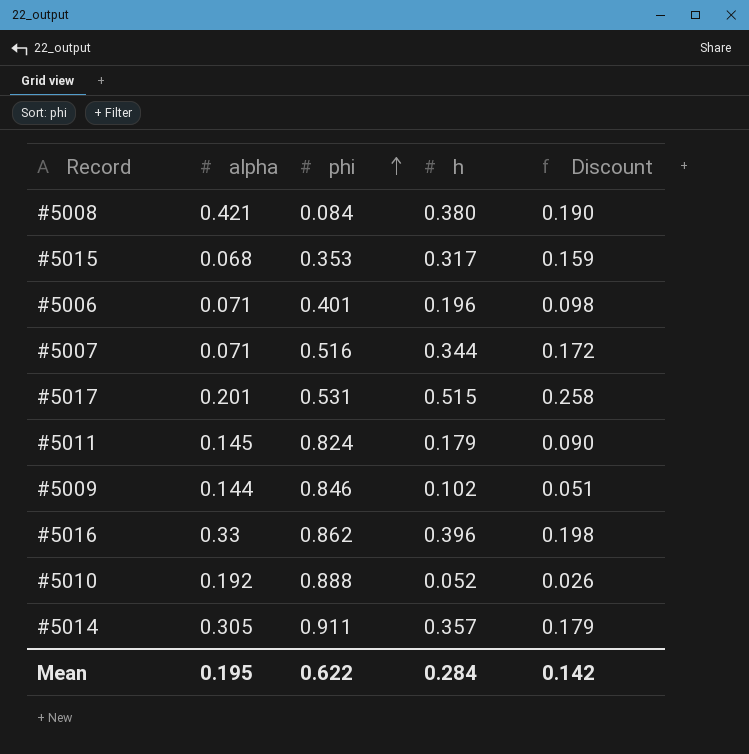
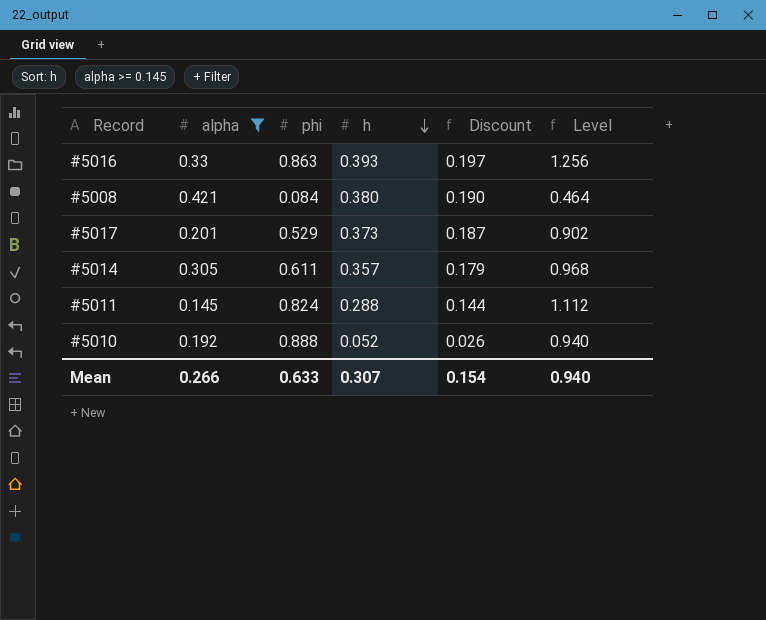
filter: none -> alpha >= 0.145
row order: phi ascending -> h descending
column Level | formula: none -> [phi] + [h]
#5016 | phi: 0.862 -> 0.863
#5016 | h: 0.396 -> 0.393
#5016 | Discount: 0.198 -> 0.197
#5017 | phi: 0.531 -> 0.529
#5017 | h: 0.515 -> 0.373
#5017 | Discount: 0.258 -> 0.187
#5014 | phi: 0.911 -> 0.611
#5011 | h: 0.179 -> 0.288
#5011 | Discount: 0.090 -> 0.144
Mean | alpha: 0.195 -> 0.266
Mean | phi: 0.622 -> 0.633
Mean | h: 0.284 -> 0.307
Mean | Discount: 0.142 -> 0.154

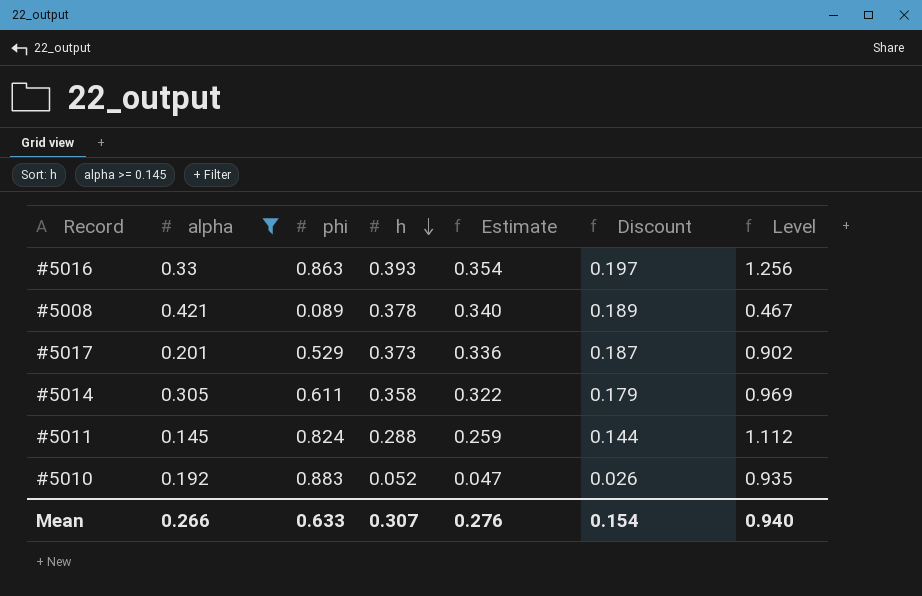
column Estimate | formula: none -> [h] * 0.9
#5008 | phi: 0.084 -> 0.089
#5008 | h: 0.380 -> 0.378
#5008 | Discount: 0.190 -> 0.189
#5008 | Level: 0.464 -> 0.467
#5014 | h: 0.357 -> 0.358
#5014 | Level: 0.968 -> 0.969
#5010 | phi: 0.888 -> 0.883
#5010 | Level: 0.940 -> 0.935

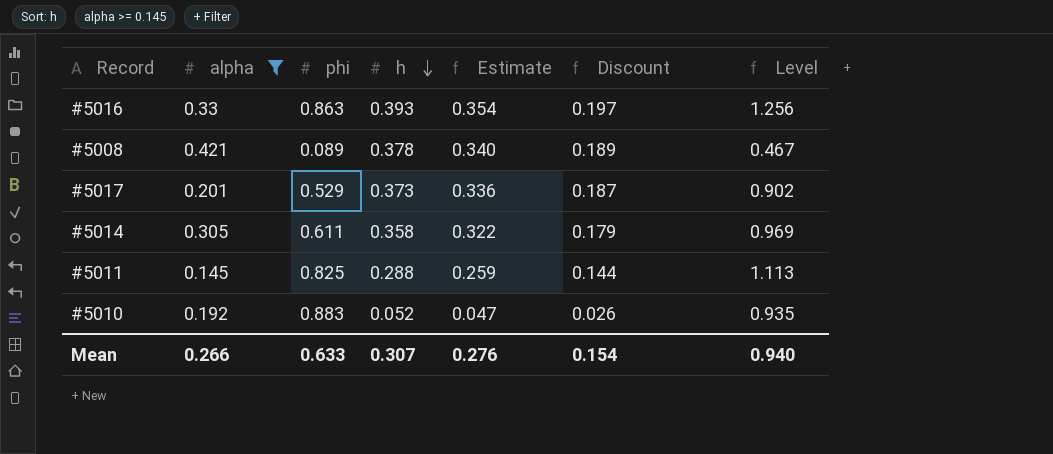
#5011 | phi: 0.824 -> 0.825
#5011 | Level: 1.112 -> 1.113

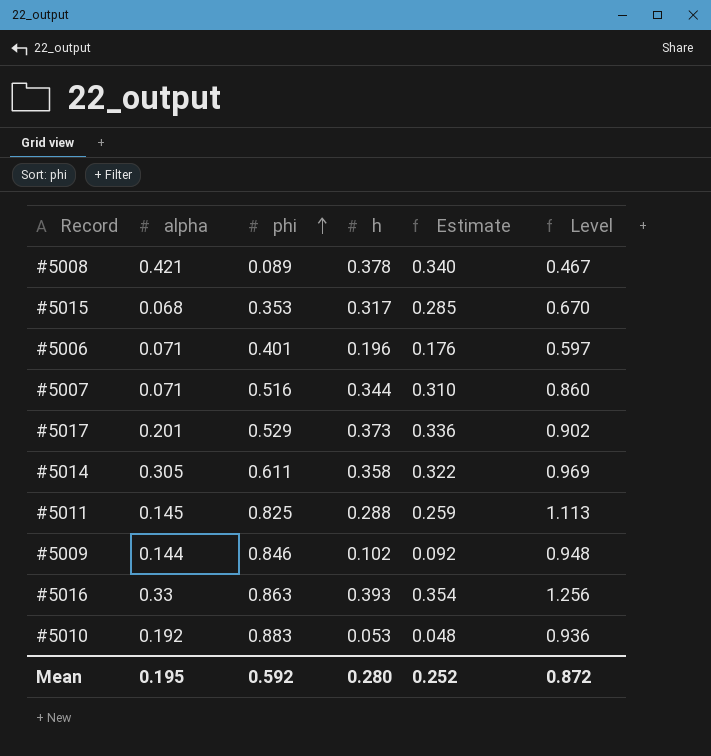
filter: alpha >= 0.145 -> none
row order: h descending -> phi ascending
column Discount | formula: [h] * 0.5 -> none
#5010 | h: 0.052 -> 0.053
#5010 | Estimate: 0.047 -> 0.048
#5010 | Level: 0.935 -> 0.936
Mean | alpha: 0.266 -> 0.195
Mean | phi: 0.633 -> 0.592
Mean | h: 0.307 -> 0.280
Mean | Estimate: 0.276 -> 0.252
Mean | Level: 0.940 -> 0.872

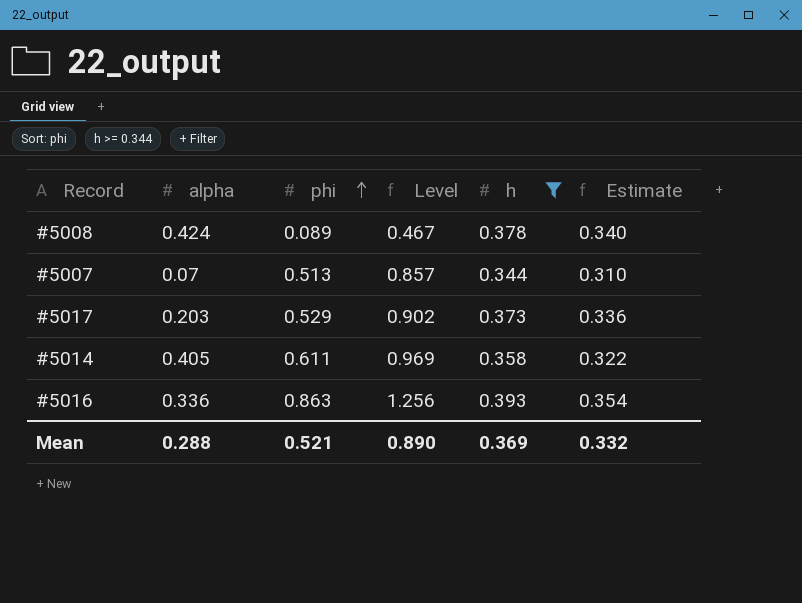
filter: none -> h >= 0.344
column Level | position: 6 -> 4
#5008 | alpha: 0.421 -> 0.424
#5007 | alpha: 0.071 -> 0.07
#5007 | phi: 0.516 -> 0.513
#5007 | Level: 0.860 -> 0.857
#5017 | alpha: 0.201 -> 0.203
#5014 | alpha: 0.305 -> 0.405
#5016 | alpha: 0.33 -> 0.336
Mean | alpha: 0.195 -> 0.288
Mean | phi: 0.592 -> 0.521
Mean | Level: 0.872 -> 0.890
Mean | h: 0.280 -> 0.369
Mean | Estimate: 0.252 -> 0.332

